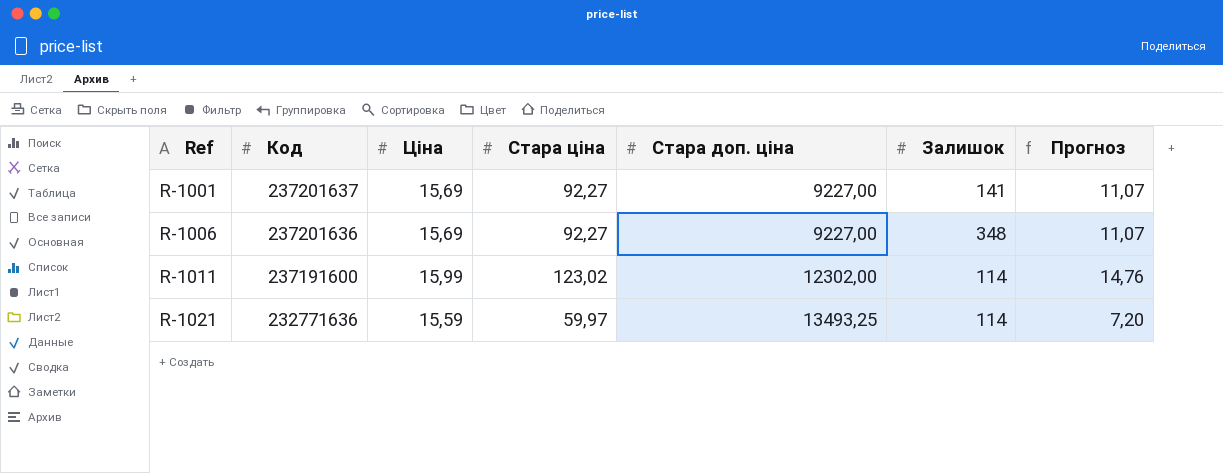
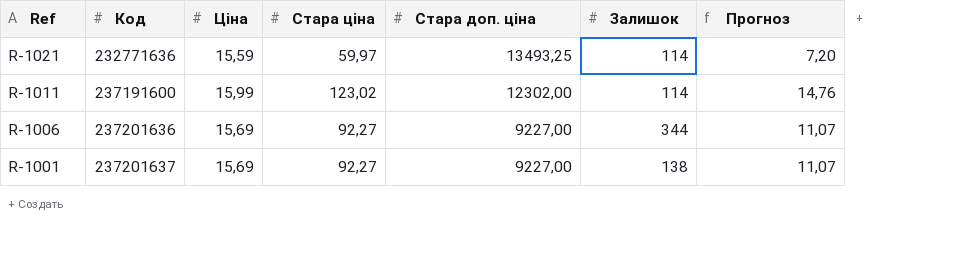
row order: Ref ascending -> Ref descending
R-1006 | Залишок: 348 -> 344
R-1001 | Залишок: 141 -> 138

